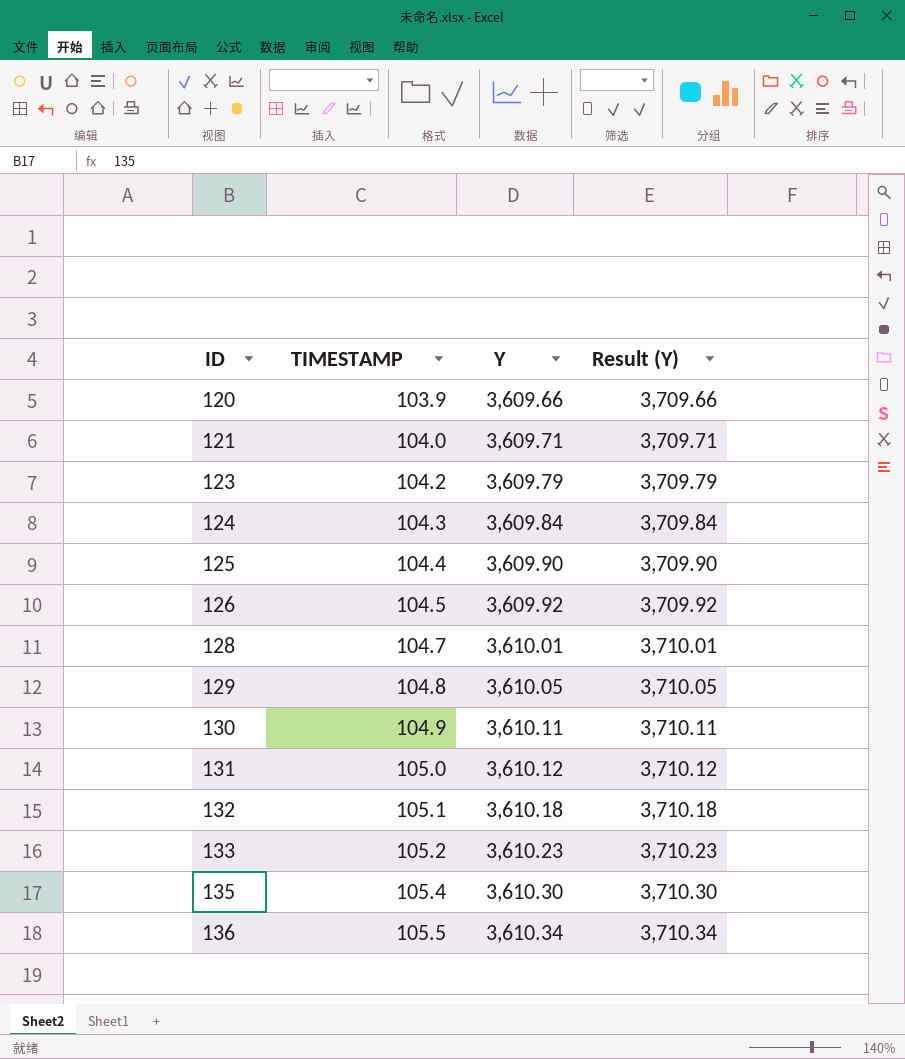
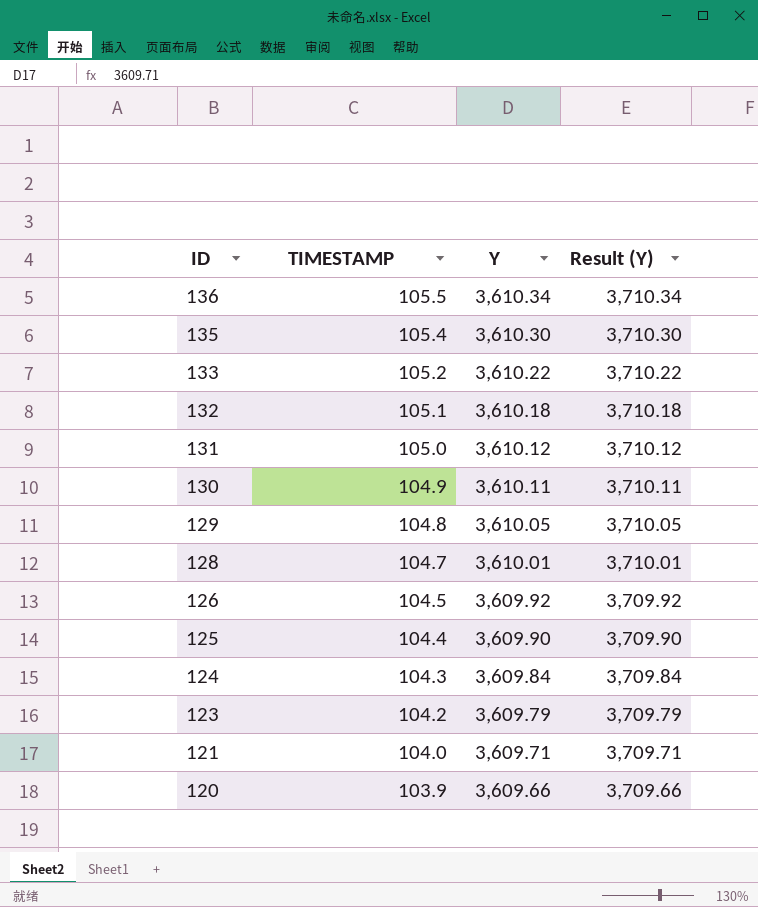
row order: ID ascending -> ID descending
133 | Y: 3,610.23 -> 3,610.22
133 | Result (Y): 3,710.23 -> 3,710.22

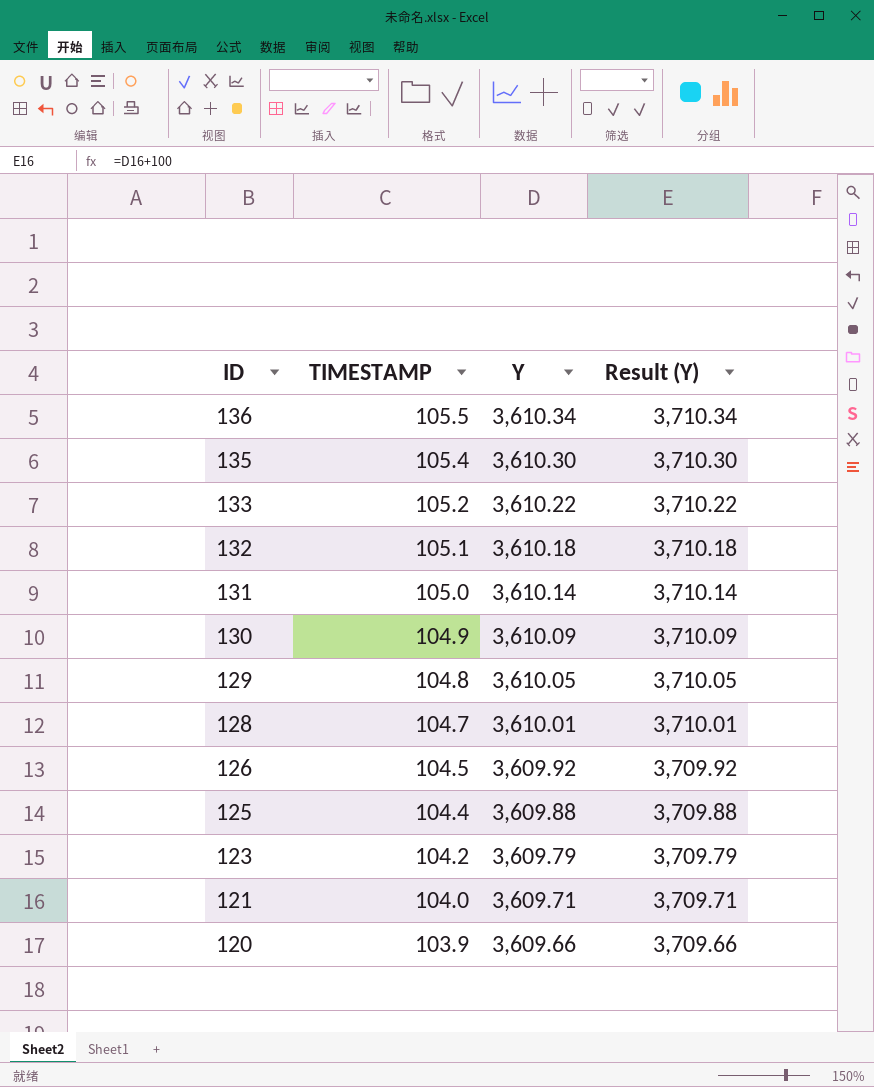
row 124: 104.3 | 3,609.84 | 3,709.84 -> none
131 | Y: 3,610.12 -> 3,610.14
131 | Result (Y): 3,710.12 -> 3,710.14
130 | Y: 3,610.11 -> 3,610.09
130 | Result (Y): 3,710.11 -> 3,710.09
125 | Y: 3,609.90 -> 3,609.88
125 | Result (Y): 3,709.90 -> 3,709.88

